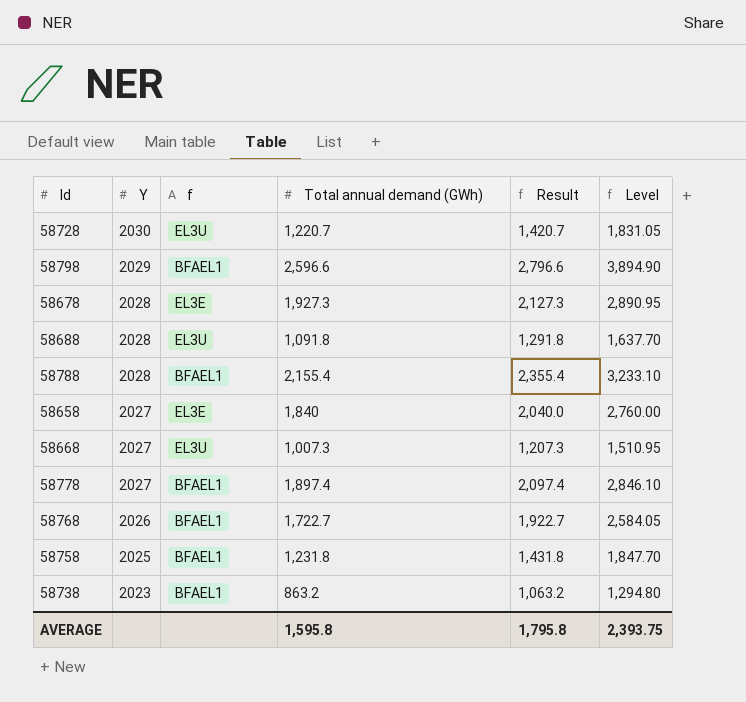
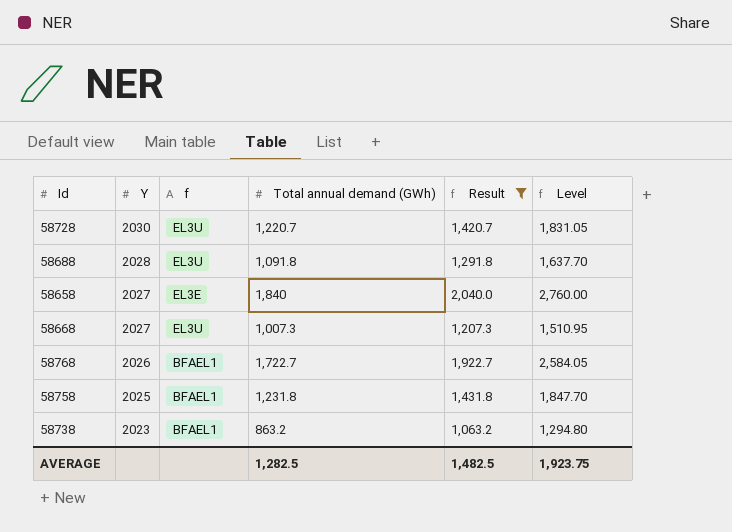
filter: none -> Result <= 2,040.0
AVERAGE | Total annual demand (GWh): 1,595.8 -> 1,282.5
AVERAGE | Result: 1,795.8 -> 1,482.5
AVERAGE | Level: 2,393.75 -> 1,923.75

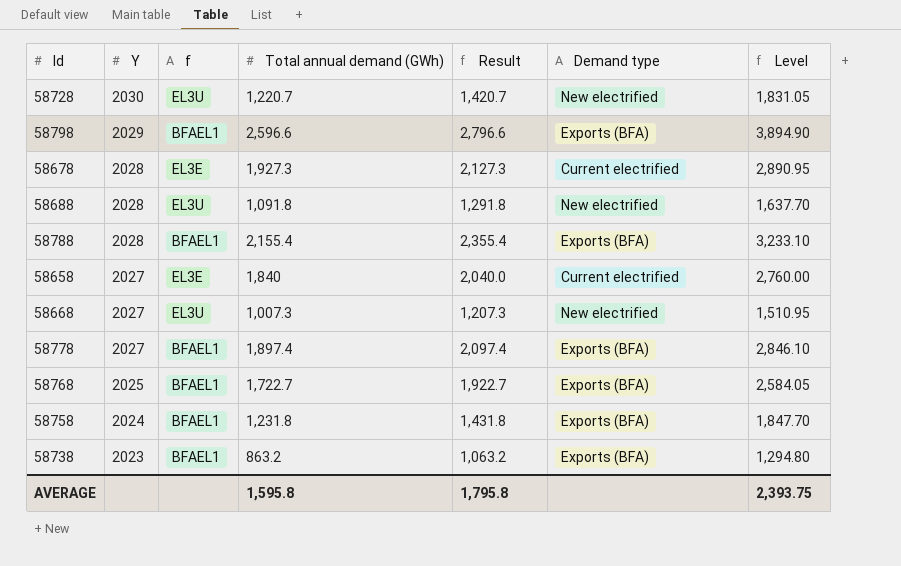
filter: Result <= 2,040.0 -> none
column Demand type | position: none -> 6
58768 | Y: 2026 -> 2025
58758 | Y: 2025 -> 2024
AVERAGE | Total annual demand (GWh): 1,282.5 -> 1,595.8
AVERAGE | Result: 1,482.5 -> 1,795.8
AVERAGE | Level: 1,923.75 -> 2,393.75

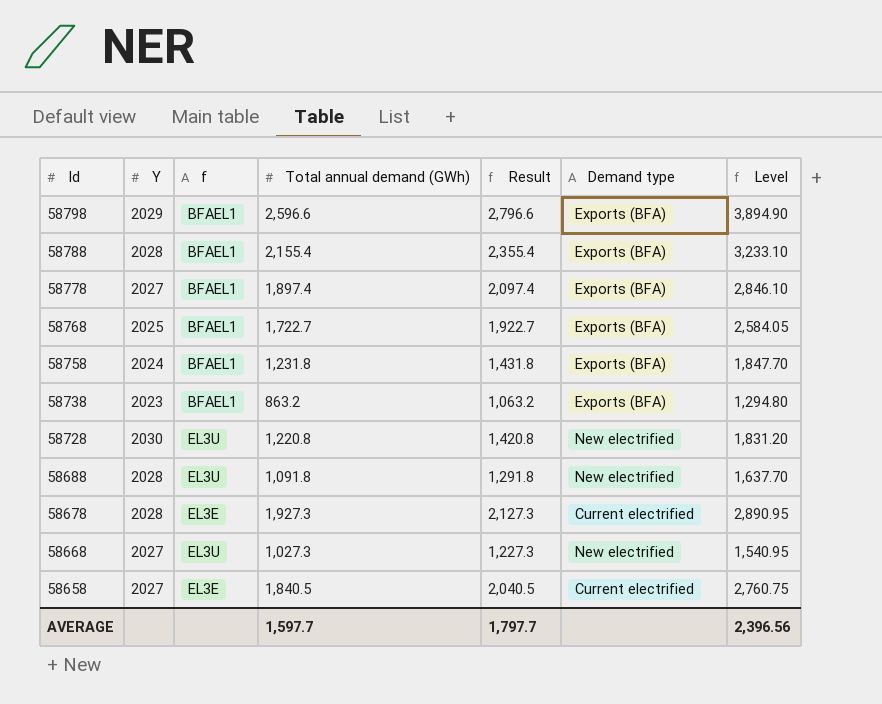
row order: Y descending -> Id descending
58728 | Total annual demand (GWh): 1,220.7 -> 1,220.8
58728 | Result: 1,420.7 -> 1,420.8
58728 | Level: 1,831.05 -> 1,831.20
58668 | Total annual demand (GWh): 1,007.3 -> 1,027.3
58668 | Result: 1,207.3 -> 1,227.3
58668 | Level: 1,510.95 -> 1,540.95
58658 | Total annual demand (GWh): 1,840 -> 1,840.5
58658 | Result: 2,040.0 -> 2,040.5
58658 | Level: 2,760.00 -> 2,760.75
AVERAGE | Total annual demand (GWh): 1,595.8 -> 1,597.7
AVERAGE | Result: 1,795.8 -> 1,797.7
AVERAGE | Level: 2,393.75 -> 2,396.56

